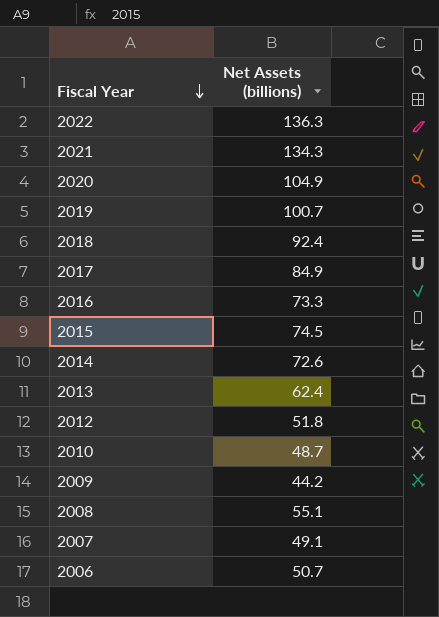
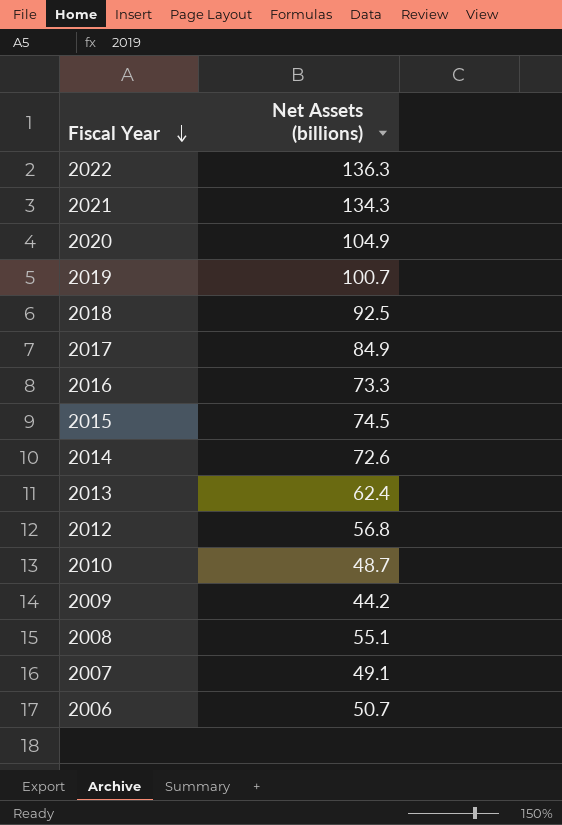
2018 | Net Assets (billions): 92.4 -> 92.5
2012 | Net Assets (billions): 51.8 -> 56.8

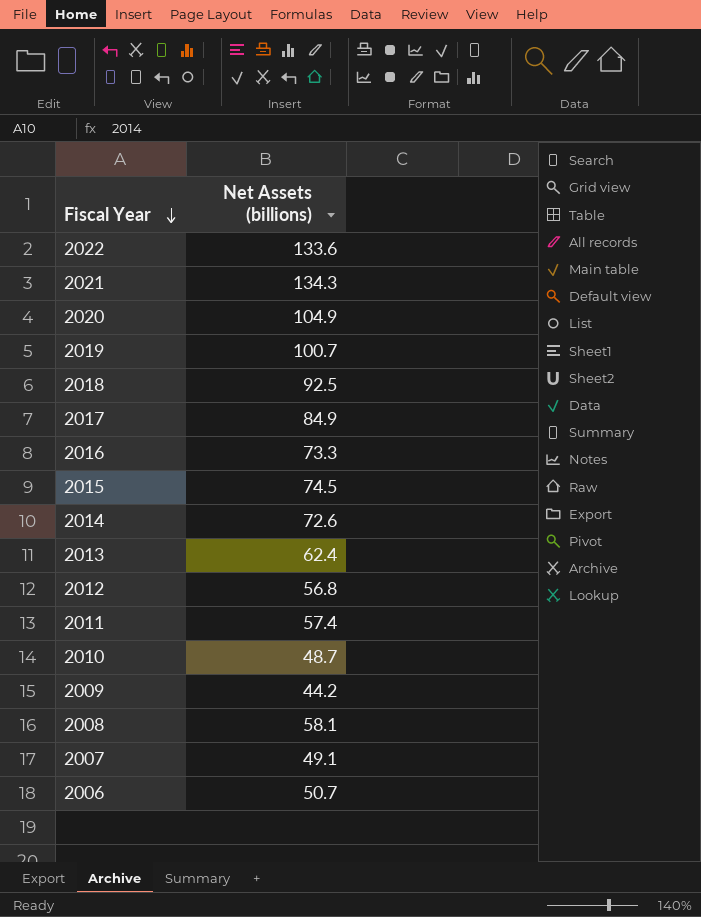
2022 | Net Assets (billions): 136.3 -> 133.6
row 2011: none -> 57.4
2008 | Net Assets (billions): 55.1 -> 58.1

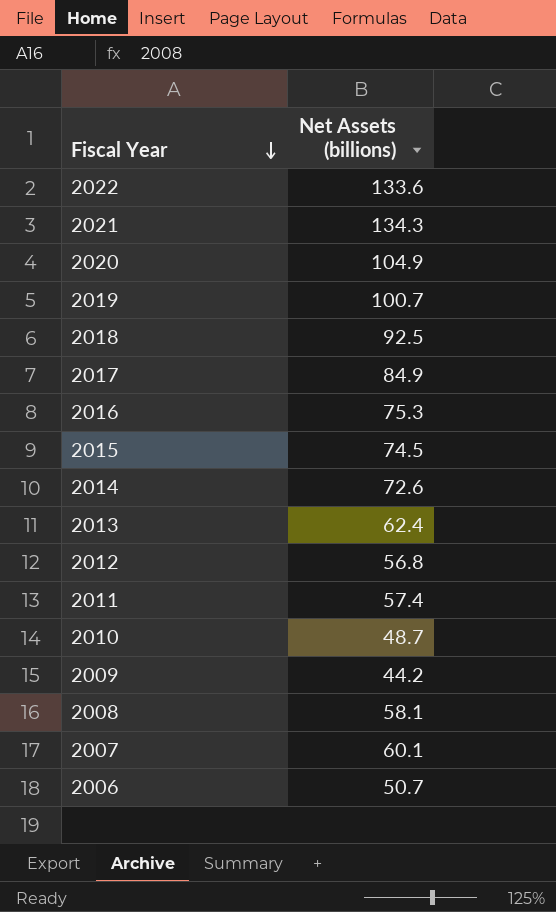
2016 | Net Assets (billions): 73.3 -> 75.3
2007 | Net Assets (billions): 49.1 -> 60.1

